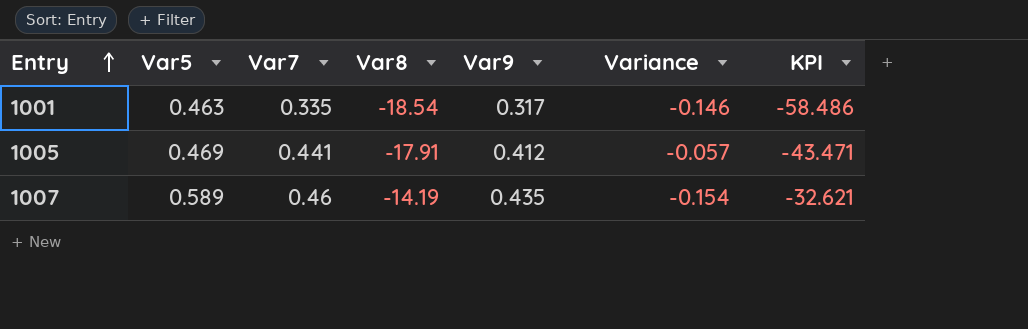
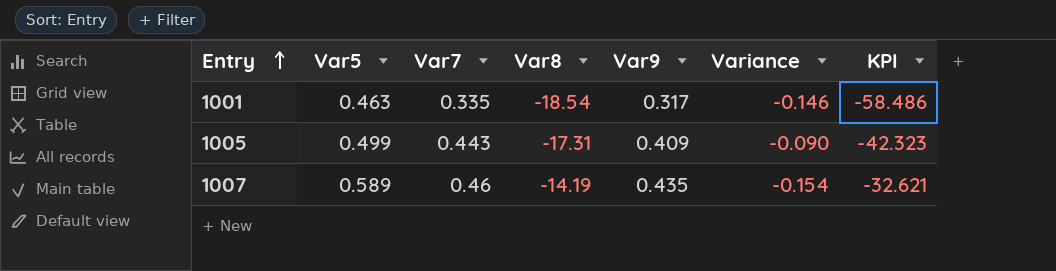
1005 | Var5: 0.469 -> 0.499
1005 | Var7: 0.441 -> 0.443
1005 | Var8: -17.91 -> -17.31
1005 | Var9: 0.412 -> 0.409
1005 | Variance: -0.057 -> -0.090
1005 | KPI: -43.471 -> -42.323

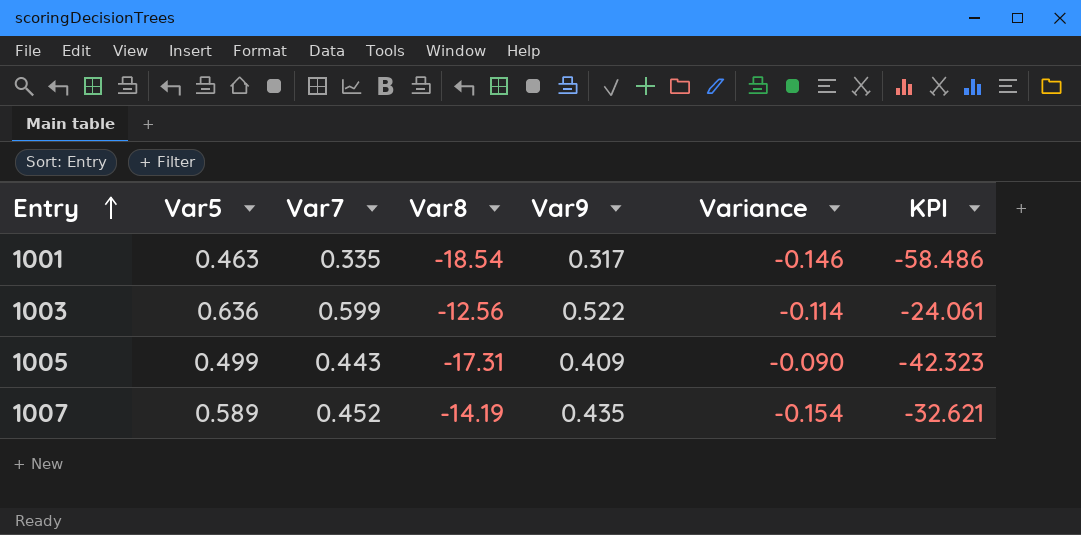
row 1003: none -> 0.636 | 0.599 | -12.56 | 0.522 | -0.114 | -24.061
1007 | Var7: 0.46 -> 0.452

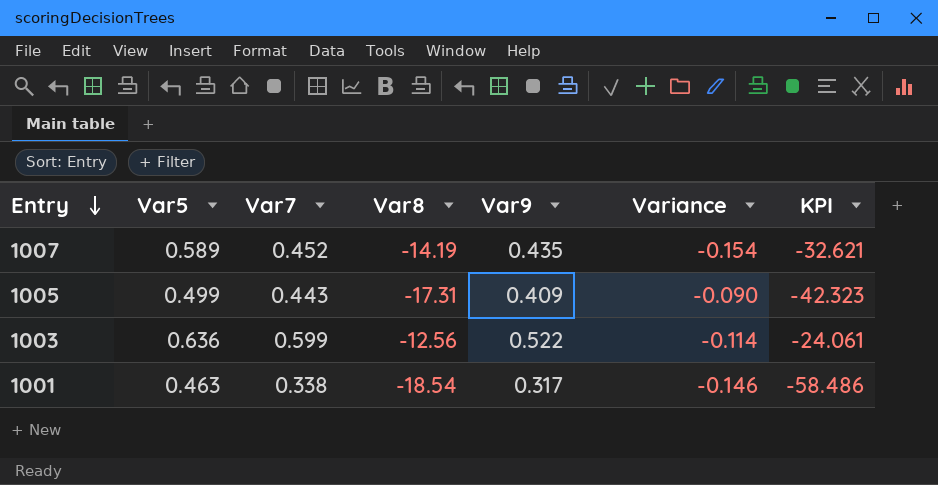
row order: Entry ascending -> Entry descending
1001 | Var7: 0.335 -> 0.338

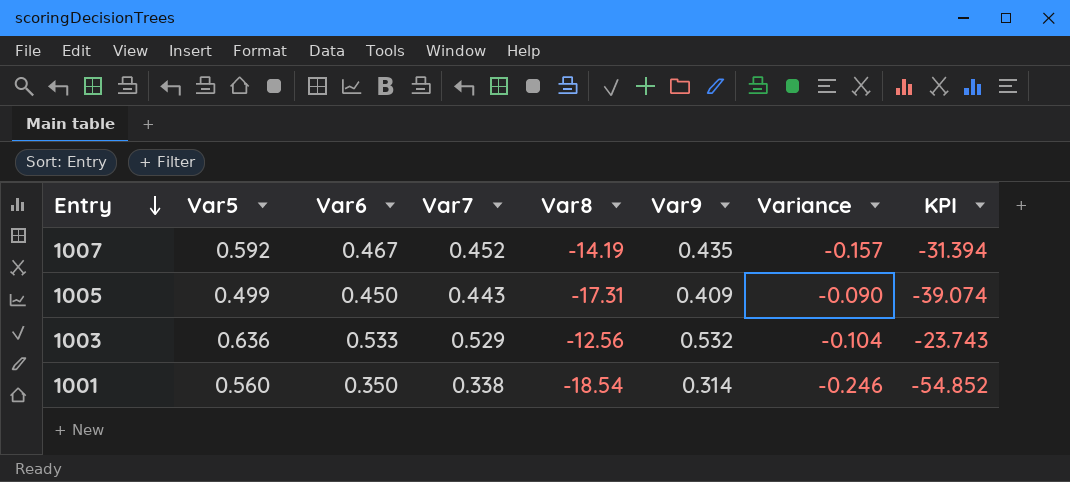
column Var6 | position: none -> 3
column KPI | formula: [Var8] / [Var9] -> [Var8] / [Var7]
1007 | Var5: 0.589 -> 0.592
1007 | Variance: -0.154 -> -0.157
1003 | Var7: 0.599 -> 0.529
1003 | Var9: 0.522 -> 0.532
1003 | Variance: -0.114 -> -0.104
1001 | Var5: 0.463 -> 0.560
1001 | Var9: 0.317 -> 0.314
1001 | Variance: -0.146 -> -0.246

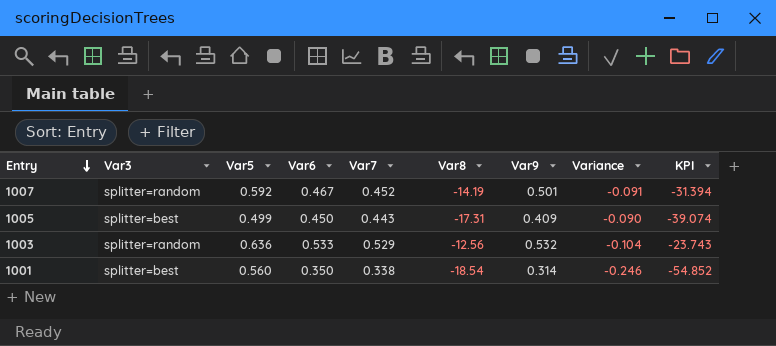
column Var3 | position: none -> 2
1007 | Var9: 0.435 -> 0.501
1007 | Variance: -0.157 -> -0.091

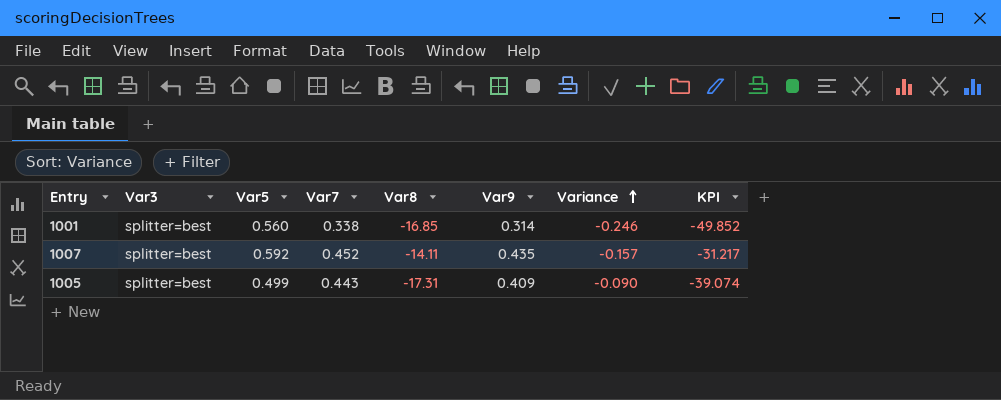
row order: Entry descending -> Variance ascending
column Var6 | position: 4 -> none
row 1003: splitter=random | 0.636 | 0.533 | 0.529 | -12.56 | 0.532 | -0.104 | -23.743 -> none
1001 | Var8: -18.54 -> -16.85
1001 | KPI: -54.852 -> -49.852
1007 | Var3: splitter=random -> splitter=best
1007 | Var8: -14.19 -> -14.11
1007 | Var9: 0.501 -> 0.435
1007 | Variance: -0.091 -> -0.157
1007 | KPI: -31.394 -> -31.217

